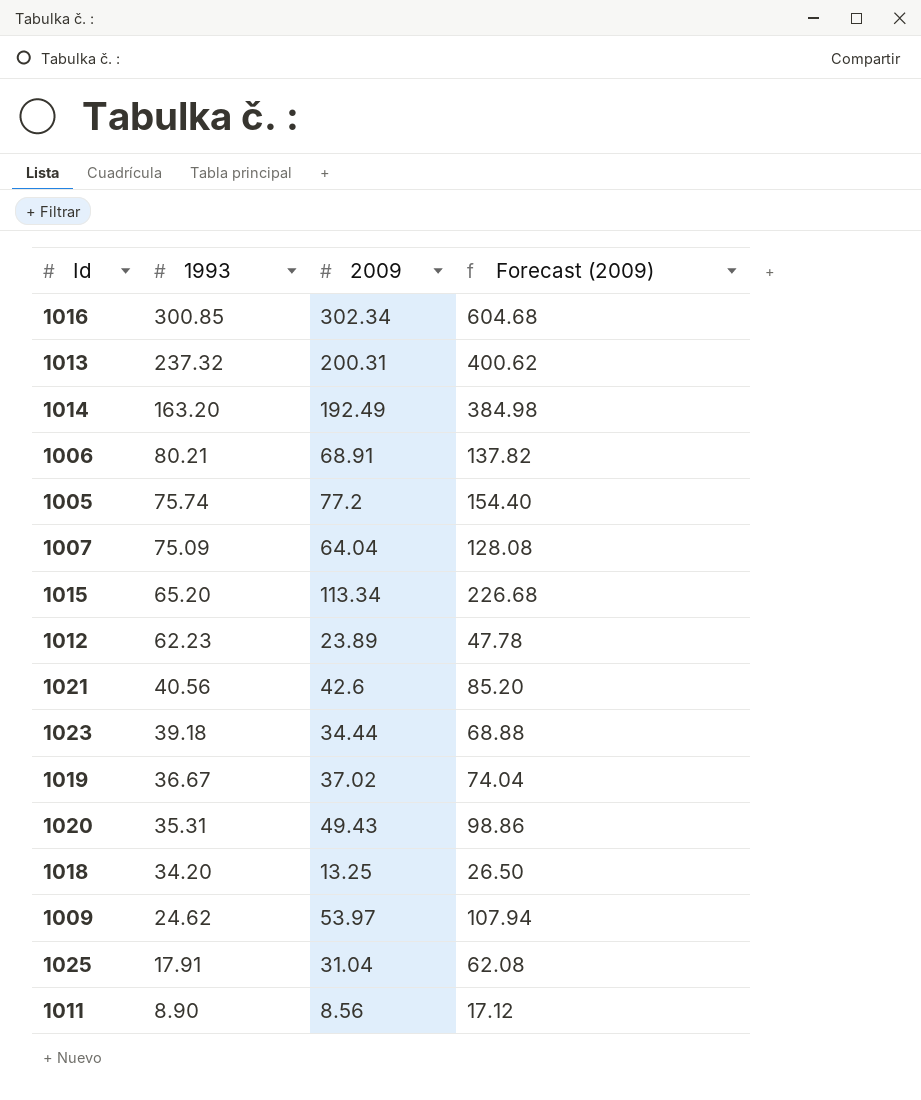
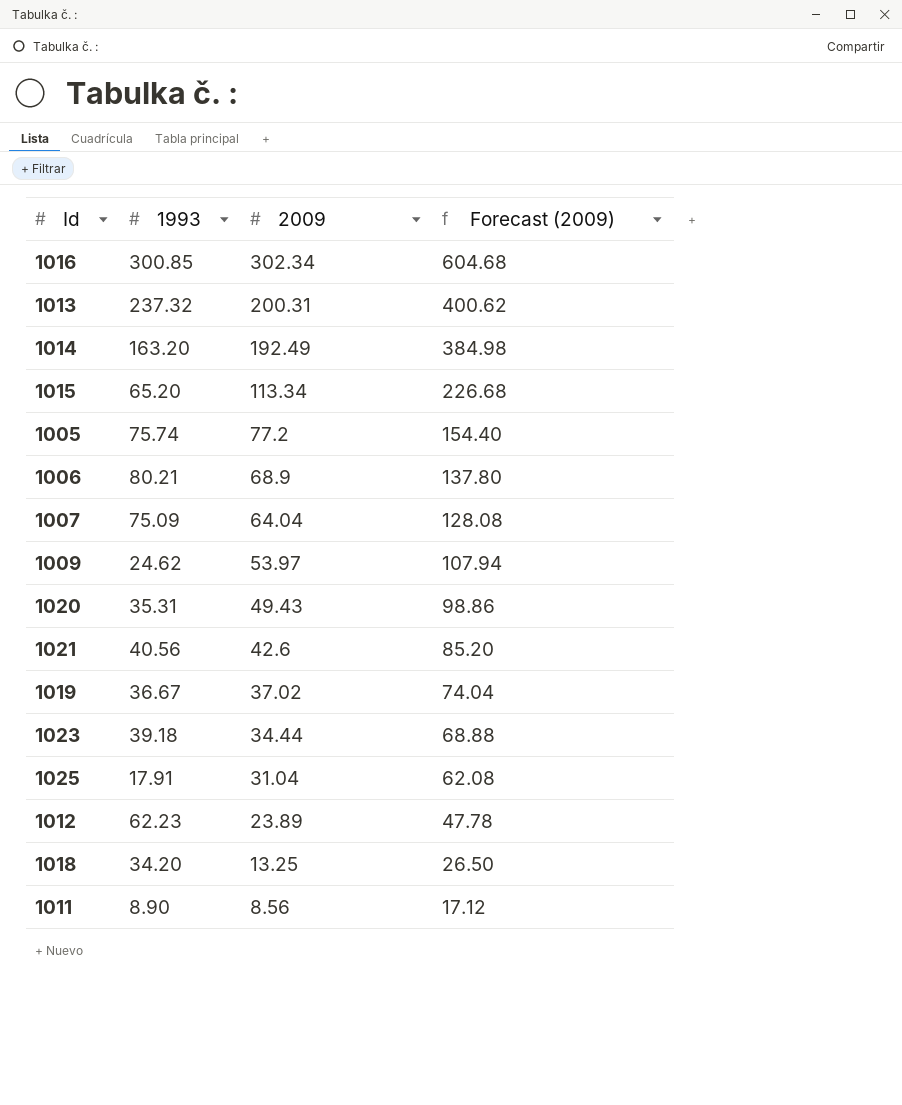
row order: 1993 descending -> 2009 descending
1006 | 2009: 68.91 -> 68.9
1006 | Forecast (2009): 137.82 -> 137.80

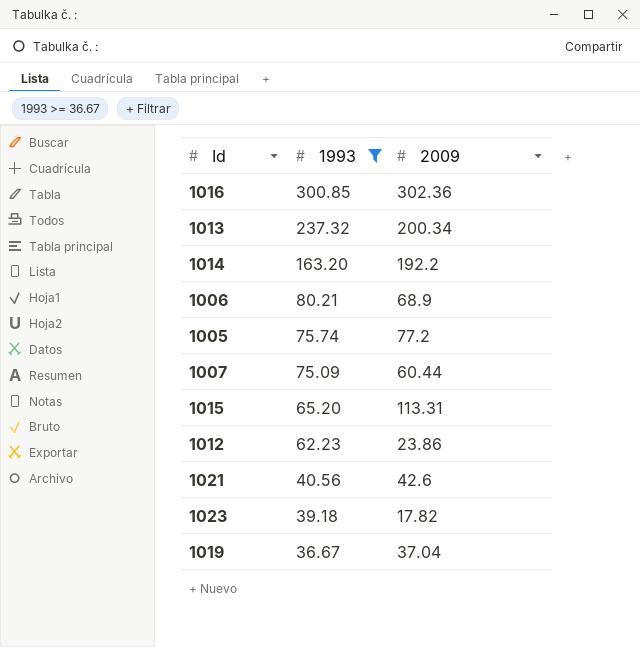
filter: none -> 1993 >= 36.67
row order: 2009 descending -> 1993 descending
column Forecast (2009) | formula: [2009] * 2 -> none
1016 | 2009: 302.34 -> 302.36
1013 | 2009: 200.31 -> 200.34
1014 | 2009: 192.49 -> 192.2
1007 | 2009: 64.04 -> 60.44
1015 | 2009: 113.34 -> 113.31
1012 | 2009: 23.89 -> 23.86
1023 | 2009: 34.44 -> 17.82
1019 | 2009: 37.02 -> 37.04

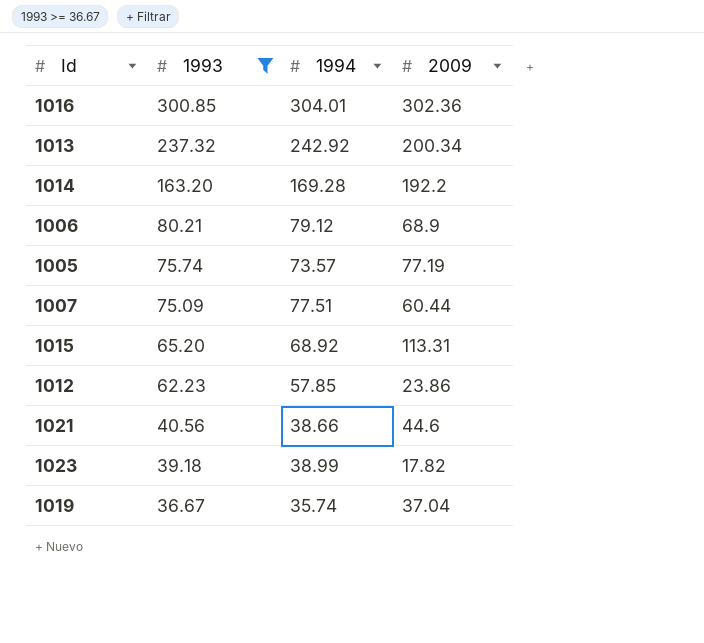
column 1994 | position: none -> 3
1005 | 2009: 77.2 -> 77.19
1021 | 2009: 42.6 -> 44.6

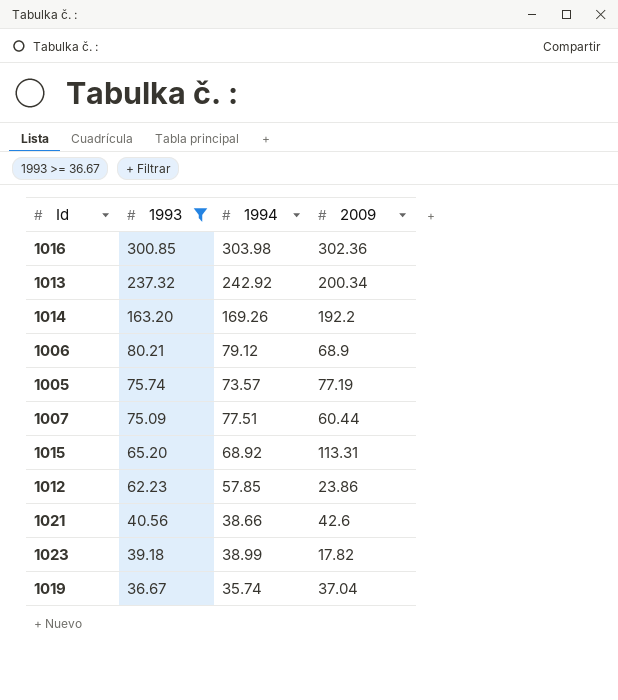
1016 | 1994: 304.01 -> 303.98
1014 | 1994: 169.28 -> 169.26
1021 | 2009: 44.6 -> 42.6

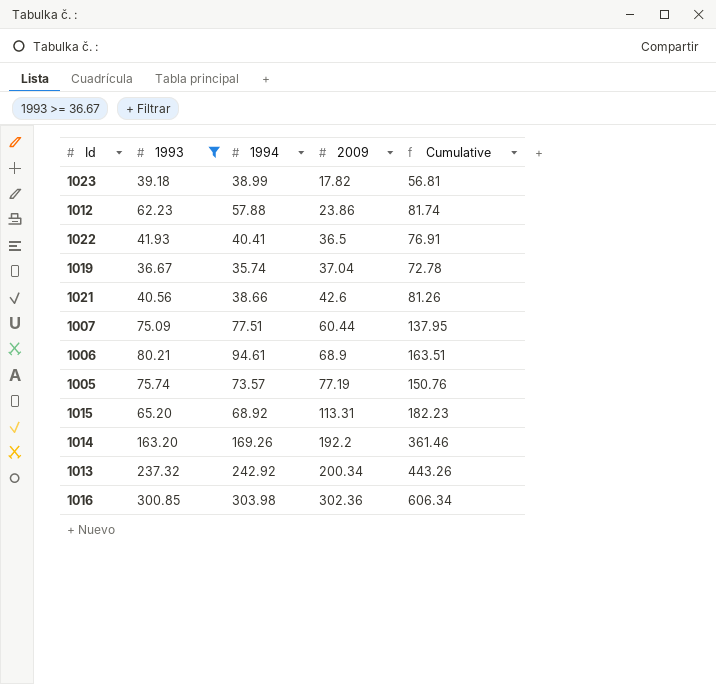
row order: 1993 descending -> 2009 ascending
column Cumulative | formula: none -> [1994] + [2009]
1012 | 1994: 57.85 -> 57.88
row 1022: none -> 41.93 | 40.41 | 36.5 | 76.91
1006 | 1994: 79.12 -> 94.61

